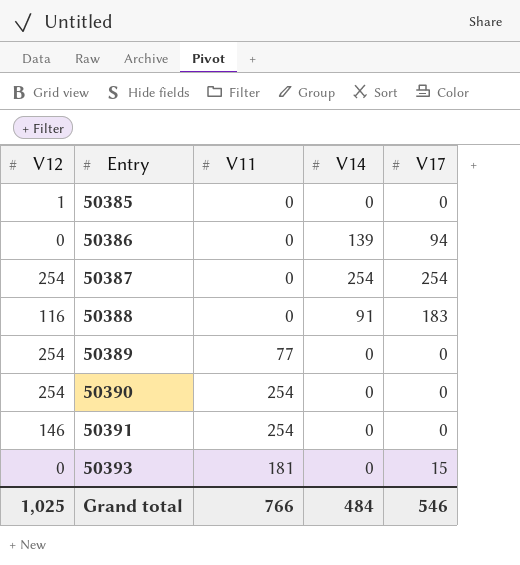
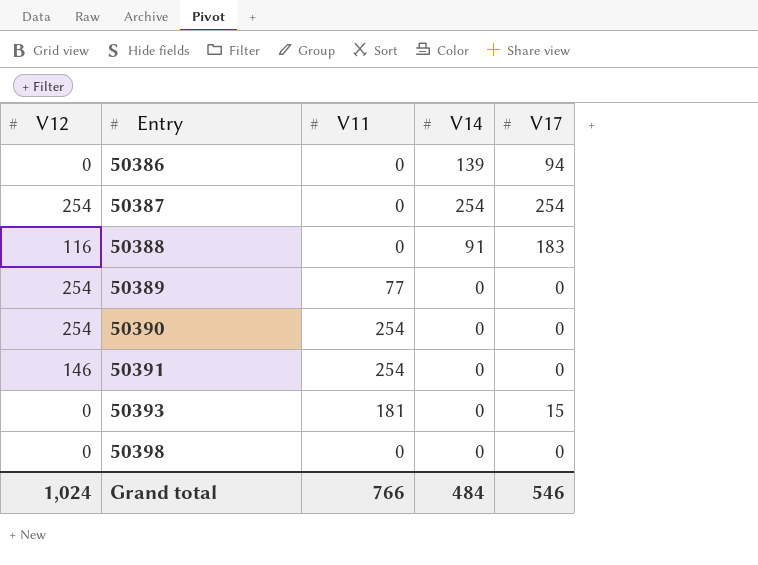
row 50385: 1 | 0 | 0 | 0 -> none
row 50398: none -> 0 | 0 | 0 | 0
Grand total | V12: 1,025 -> 1,024

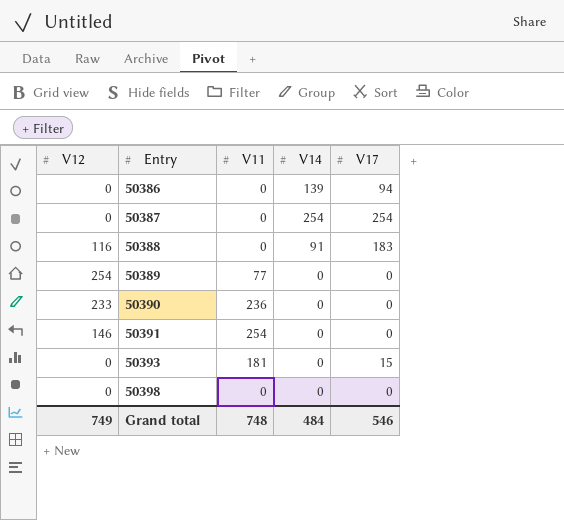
50387 | V12: 254 -> 0
50390 | V12: 254 -> 233
50390 | V11: 254 -> 236
Grand total | V12: 1,024 -> 749
Grand total | V11: 766 -> 748

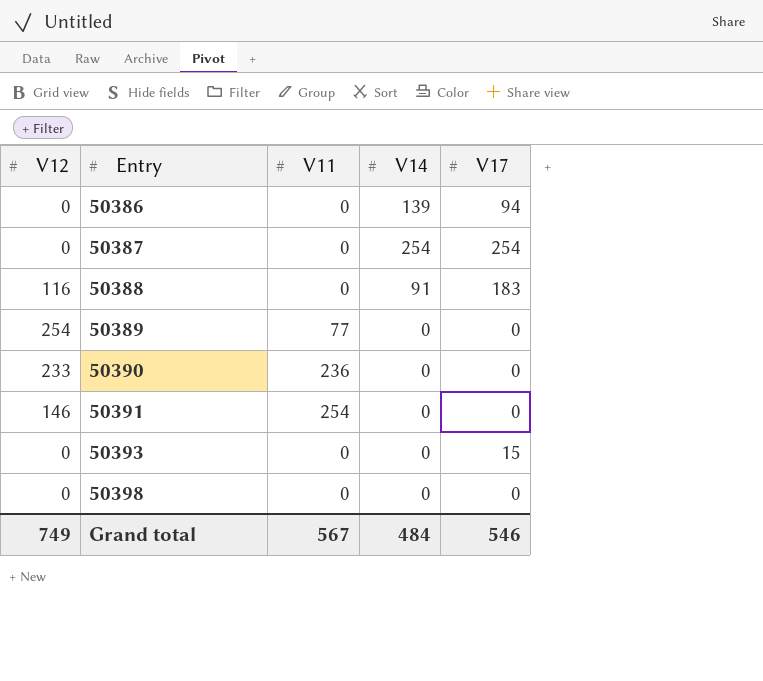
50393 | V11: 181 -> 0
Grand total | V11: 748 -> 567

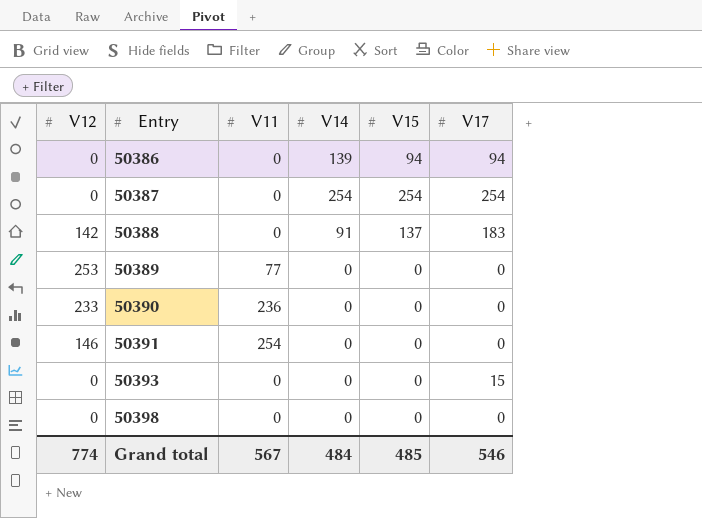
column V15 | position: none -> 5
50388 | V12: 116 -> 142
50389 | V12: 254 -> 253
Grand total | V12: 749 -> 774

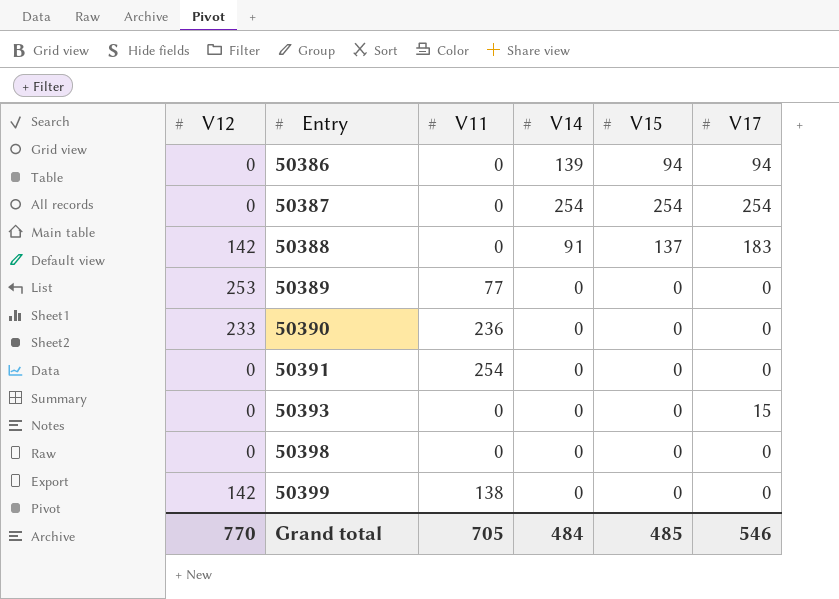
50391 | V12: 146 -> 0
row 50399: none -> 142 | 138 | 0 | 0 | 0
Grand total | V12: 774 -> 770
Grand total | V11: 567 -> 705

